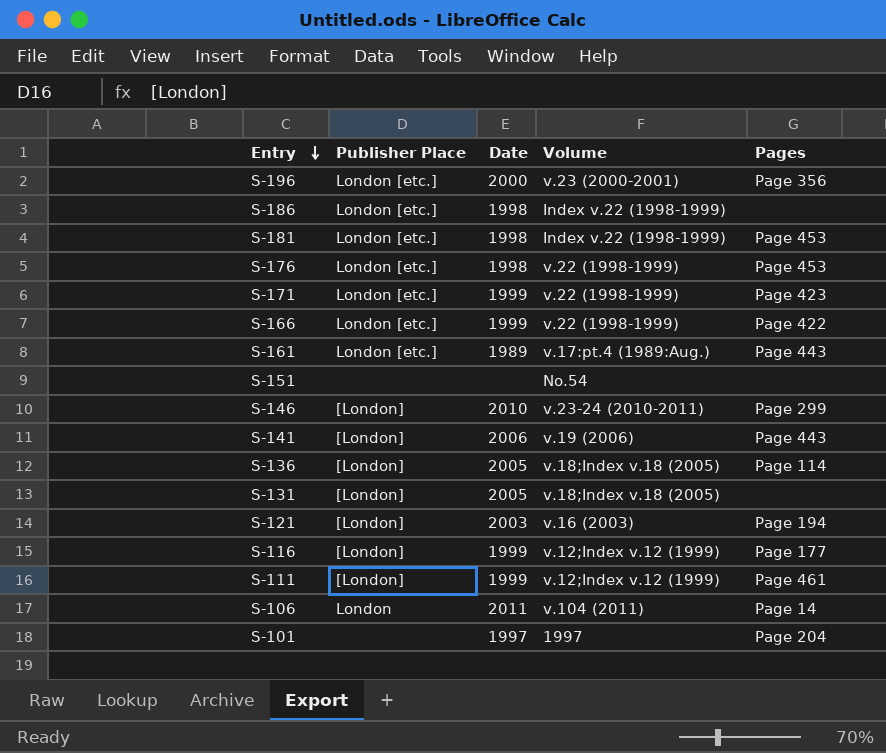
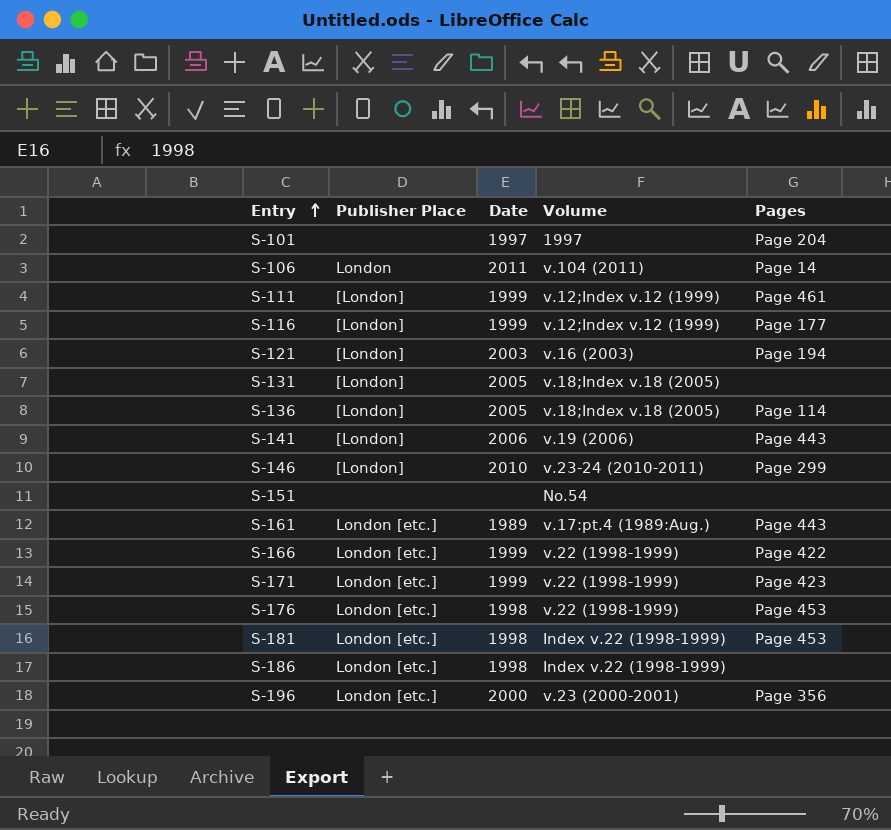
row order: Entry descending -> Entry ascending

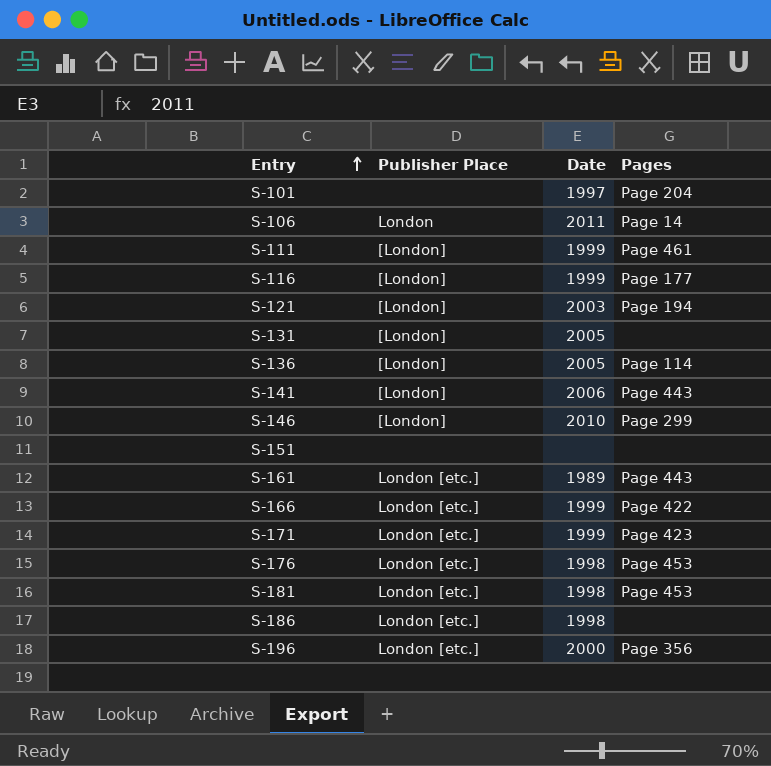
column Volume | position: 4 -> none

